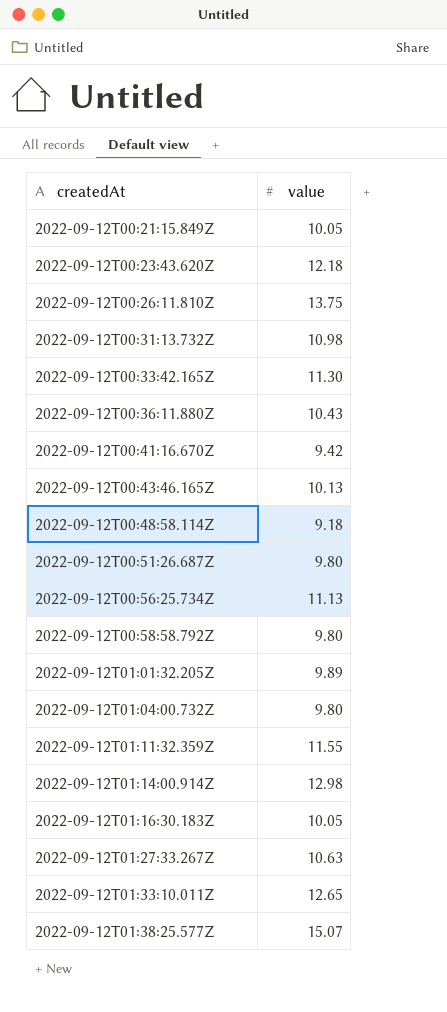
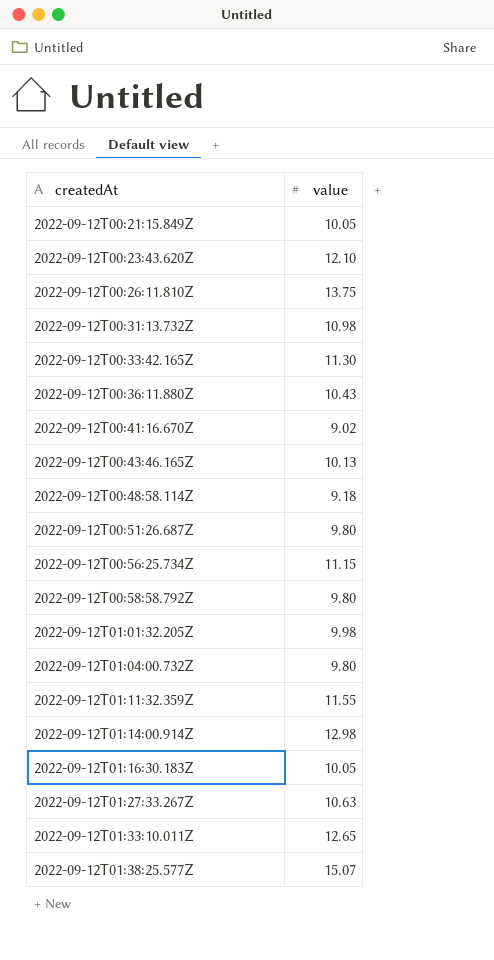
2022-09-12T00:23:43.620Z | value: 12.18 -> 12.10
2022-09-12T00:41:16.670Z | value: 9.42 -> 9.02
2022-09-12T00:56:25.734Z | value: 11.13 -> 11.15
2022-09-12T01:01:32.205Z | value: 9.89 -> 9.98

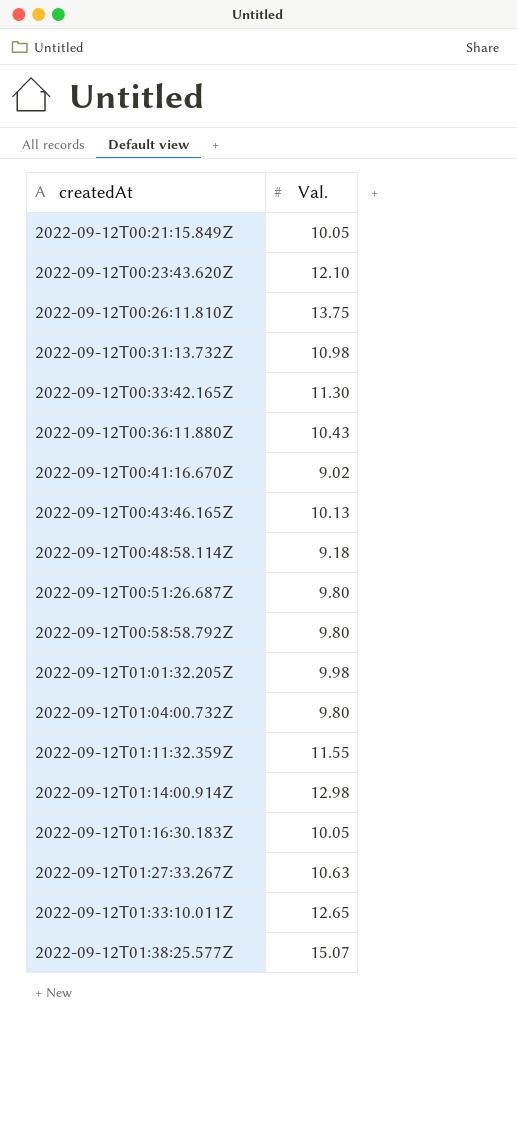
column name: value -> Val.
row 2022-09-12T00:56:25.734Z: 11.15 -> none

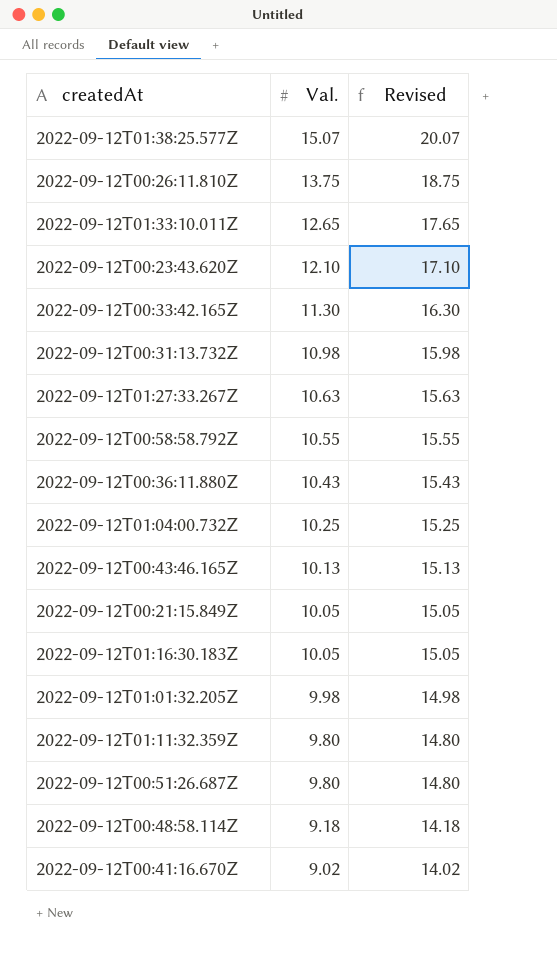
row order: createdAt ascending -> Val. descending
column Revised | formula: none -> [Val.] + 5
row 2022-09-12T01:14:00.914Z: 12.98 -> none
2022-09-12T00:58:58.792Z | Val.: 9.80 -> 10.55
2022-09-12T01:04:00.732Z | Val.: 9.80 -> 10.25
2022-09-12T01:11:32.359Z | Val.: 11.55 -> 9.80

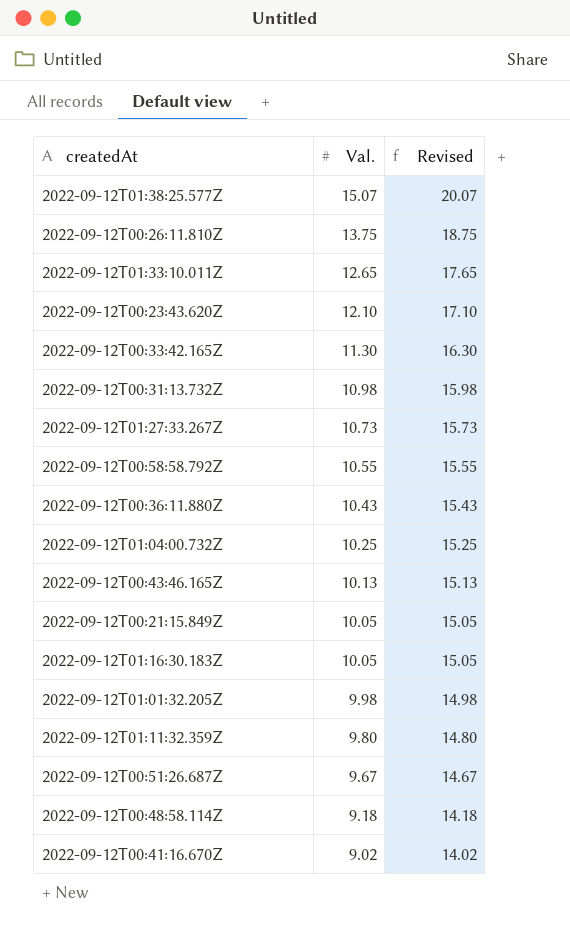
2022-09-12T01:27:33.267Z | Val.: 10.63 -> 10.73
2022-09-12T01:27:33.267Z | Revised: 15.63 -> 15.73
2022-09-12T00:51:26.687Z | Val.: 9.80 -> 9.67
2022-09-12T00:51:26.687Z | Revised: 14.80 -> 14.67

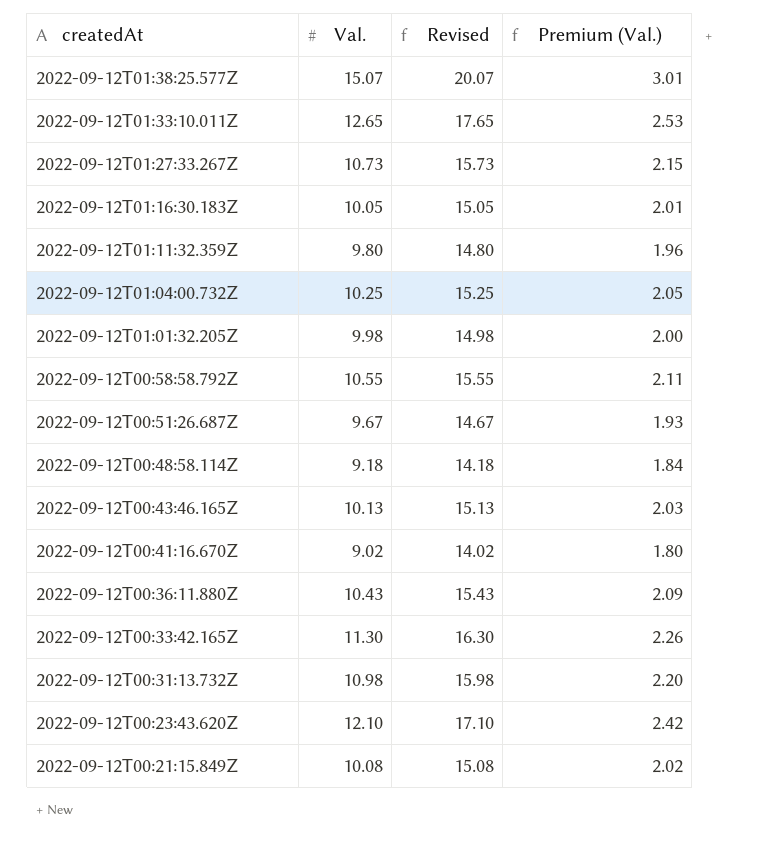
row order: Val. descending -> createdAt descending
column Premium (Val.) | formula: none -> [Val.] * 0.2
row 2022-09-12T00:26:11.810Z: 13.75 | 18.75 -> none
2022-09-12T00:21:15.849Z | Val.: 10.05 -> 10.08
2022-09-12T00:21:15.849Z | Revised: 15.05 -> 15.08

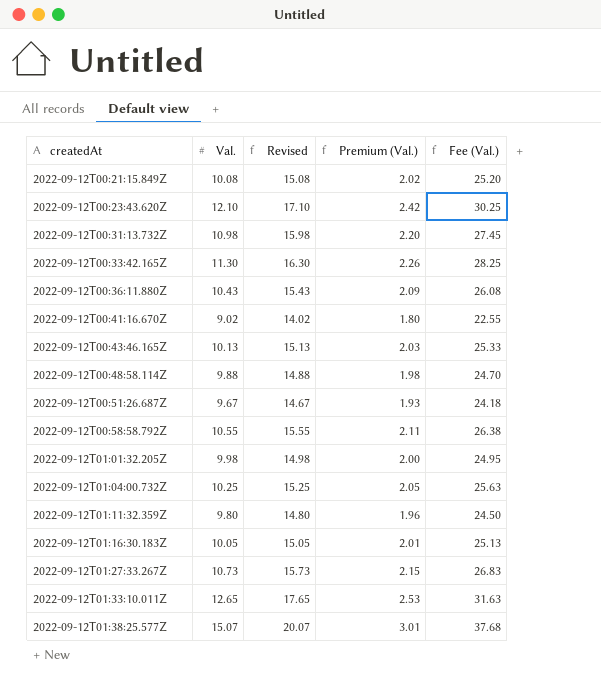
row order: createdAt descending -> createdAt ascending
column Fee (Val.) | formula: none -> [Val.] * 2.5
2022-09-12T00:48:58.114Z | Val.: 9.18 -> 9.88
2022-09-12T00:48:58.114Z | Revised: 14.18 -> 14.88
2022-09-12T00:48:58.114Z | Premium (Val.): 1.84 -> 1.98

